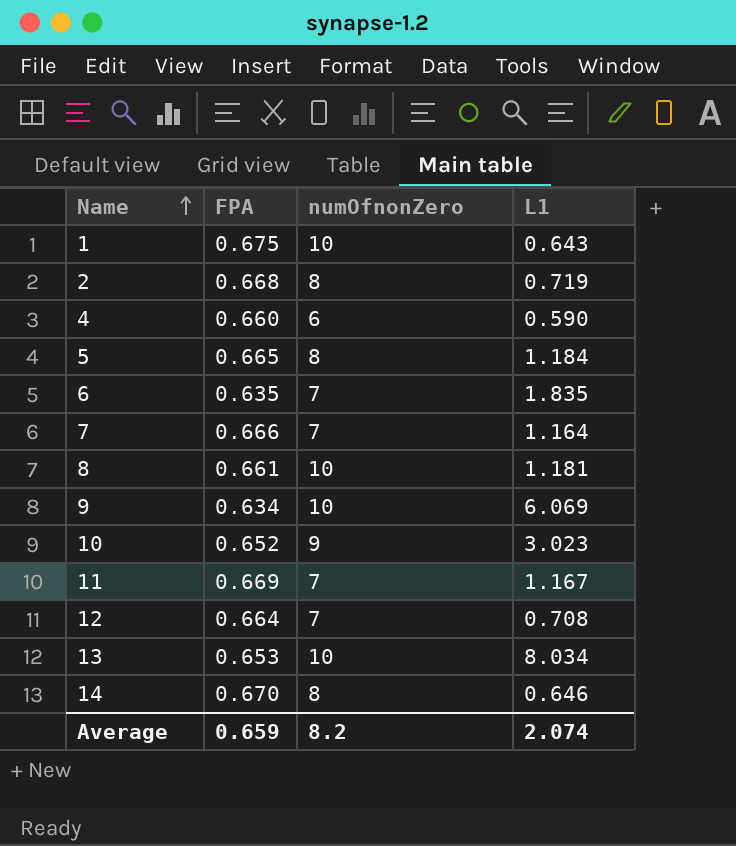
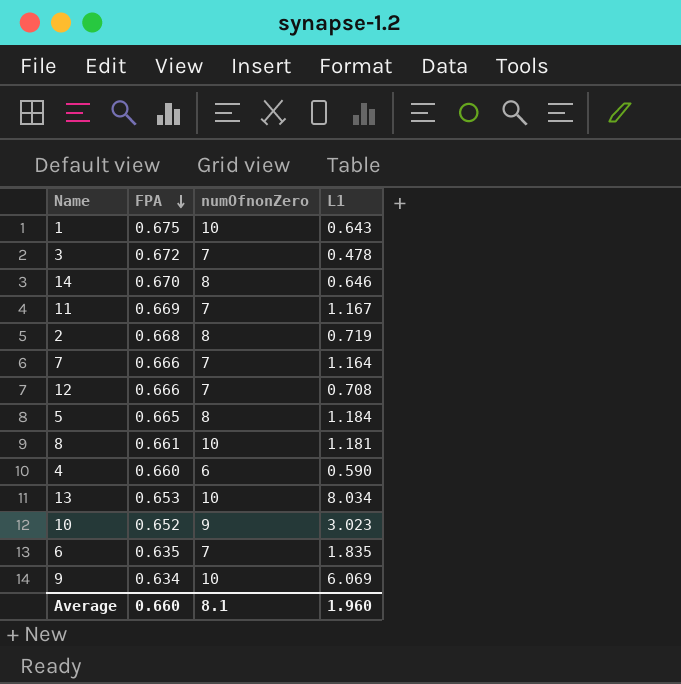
row order: Name ascending -> FPA descending
row 3: none -> 0.672 | 7 | 0.478
12 | FPA: 0.664 -> 0.666
Average | FPA: 0.659 -> 0.660
Average | numOfnonZero: 8.2 -> 8.1
Average | L1: 2.074 -> 1.960

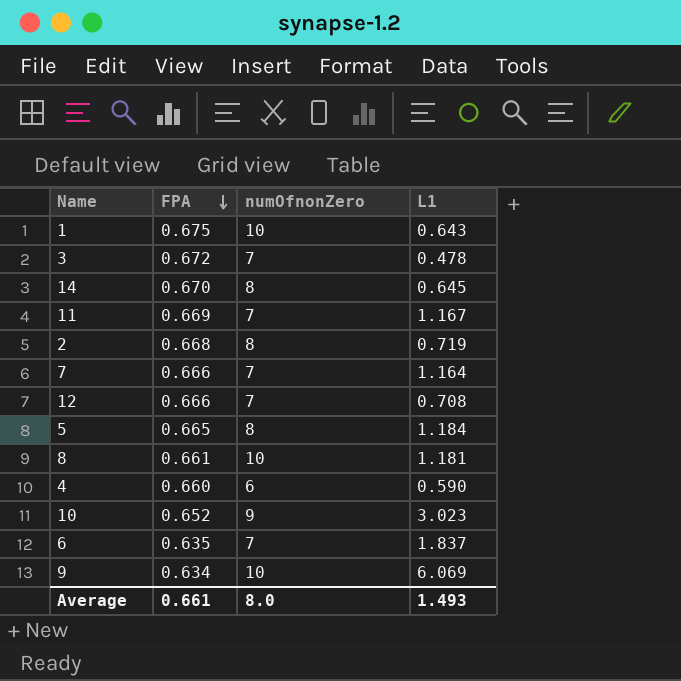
row 13: 0.653 | 10 | 8.034 -> none
14 | L1: 0.646 -> 0.645
6 | L1: 1.835 -> 1.837
Average | FPA: 0.660 -> 0.661
Average | numOfnonZero: 8.1 -> 8.0
Average | L1: 1.960 -> 1.493

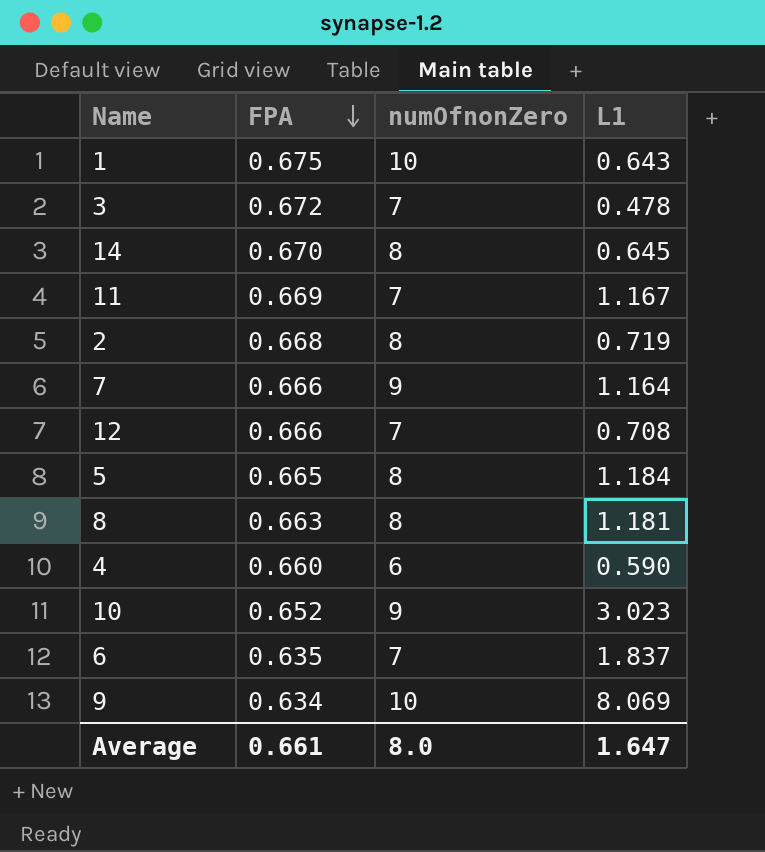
7 | numOfnonZero: 7 -> 9
8 | FPA: 0.661 -> 0.663
8 | numOfnonZero: 10 -> 8
9 | L1: 6.069 -> 8.069
Average | L1: 1.493 -> 1.647

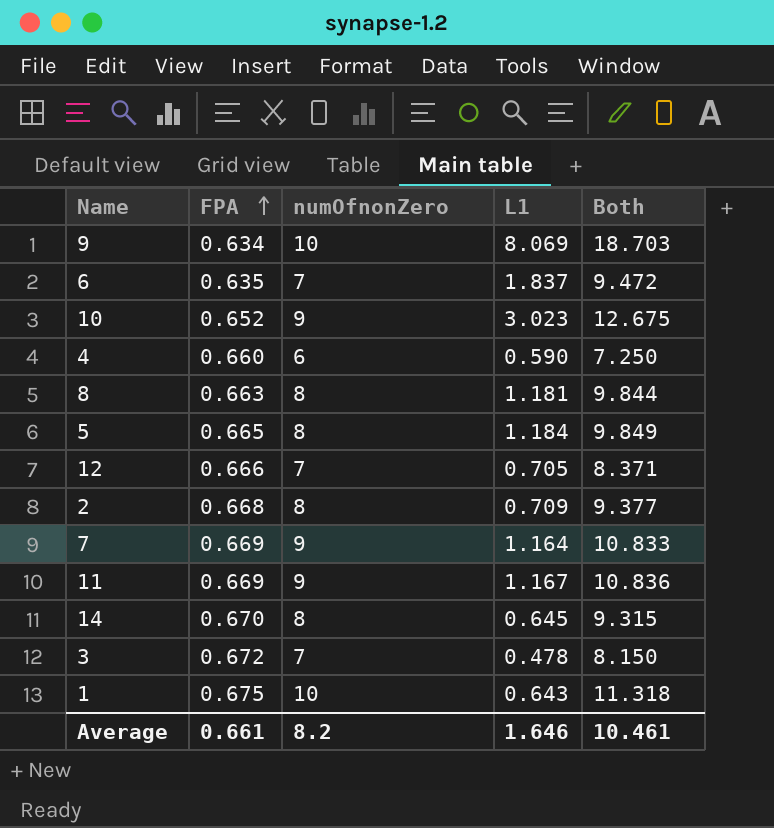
row order: FPA descending -> FPA ascending
column Both | formula: none -> [FPA] + [numOfnonZero] + [L1]
12 | L1: 0.708 -> 0.705
2 | L1: 0.719 -> 0.709
7 | FPA: 0.666 -> 0.669
11 | numOfnonZero: 7 -> 9
Average | numOfnonZero: 8.0 -> 8.2
Average | L1: 1.647 -> 1.646

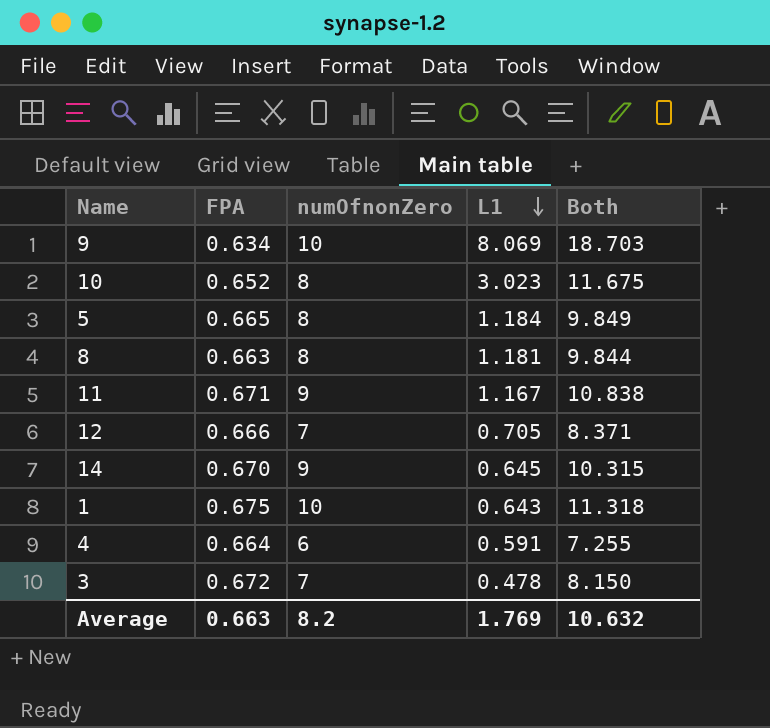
row order: FPA ascending -> L1 descending
row 6: 0.635 | 7 | 1.837 | 9.472 -> none
row 2: 0.668 | 8 | 0.709 | 9.377 -> none
row 7: 0.669 | 9 | 1.164 | 10.833 -> none
10 | numOfnonZero: 9 -> 8
10 | Both: 12.675 -> 11.675
11 | FPA: 0.669 -> 0.671
11 | Both: 10.836 -> 10.838
14 | numOfnonZero: 8 -> 9
14 | Both: 9.315 -> 10.315
4 | FPA: 0.660 -> 0.664
4 | L1: 0.590 -> 0.591
4 | Both: 7.250 -> 7.255
Average | FPA: 0.661 -> 0.663
Average | L1: 1.646 -> 1.769
Average | Both: 10.461 -> 10.632

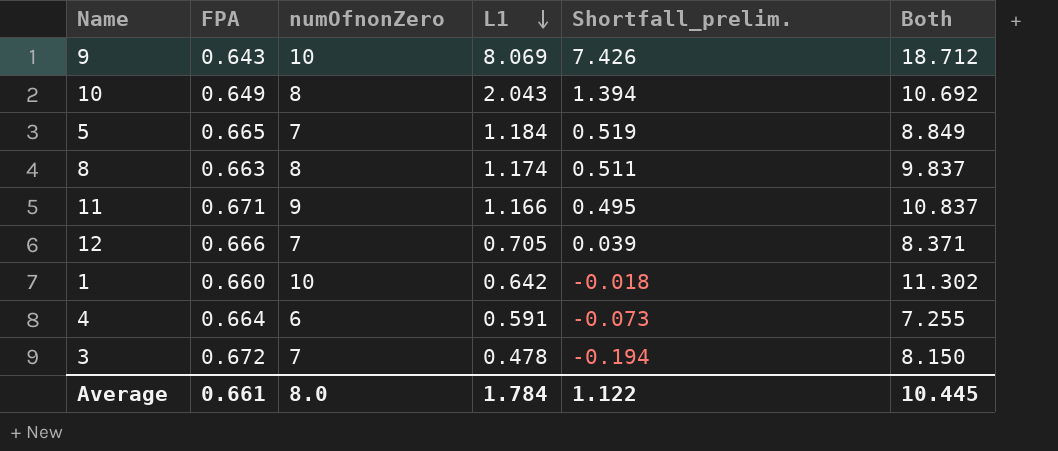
column Shortfall_prelim. | formula: none -> [L1] - [FPA]
row 14: 0.670 | 9 | 0.645 | 10.315 -> none
9 | FPA: 0.634 -> 0.643
9 | Both: 18.703 -> 18.712
10 | FPA: 0.652 -> 0.649
10 | L1: 3.023 -> 2.043
10 | Both: 11.675 -> 10.692
5 | numOfnonZero: 8 -> 7
5 | Both: 9.849 -> 8.849
8 | L1: 1.181 -> 1.174
8 | Both: 9.844 -> 9.837
11 | L1: 1.167 -> 1.166
11 | Both: 10.838 -> 10.837
1 | FPA: 0.675 -> 0.660
1 | L1: 0.643 -> 0.642
1 | Both: 11.318 -> 11.302
Average | FPA: 0.663 -> 0.661
Average | numOfnonZero: 8.2 -> 8.0
Average | L1: 1.769 -> 1.784
Average | Both: 10.632 -> 10.445

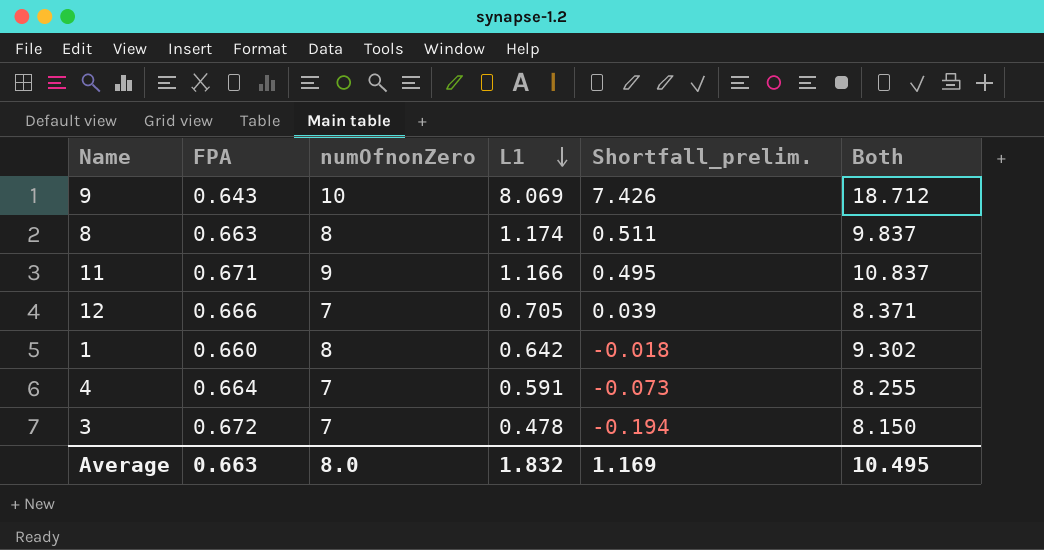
row 10: 0.649 | 8 | 2.043 | 1.394 | 10.692 -> none
row 5: 0.665 | 7 | 1.184 | 0.519 | 8.849 -> none
1 | numOfnonZero: 10 -> 8
1 | Both: 11.302 -> 9.302
4 | numOfnonZero: 6 -> 7
4 | Both: 7.255 -> 8.255
Average | FPA: 0.661 -> 0.663
Average | L1: 1.784 -> 1.832
Average | Shortfall_prelim.: 1.122 -> 1.169
Average | Both: 10.445 -> 10.495

